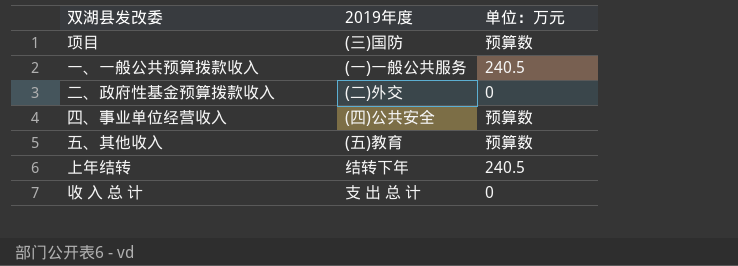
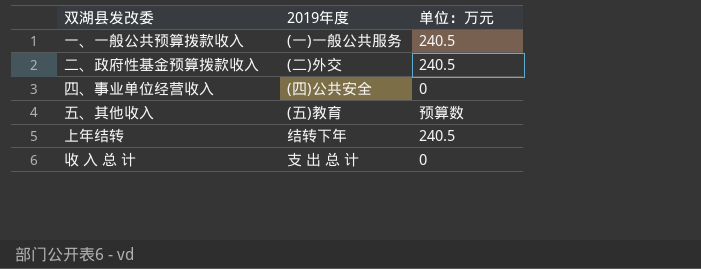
row 项目: (三)国防 | 预算数 -> none
二、政府性基金预算拨款收入 | 单位：万元: 0 -> 240.5
四、事业单位经营收入 | 单位：万元: 预算数 -> 0

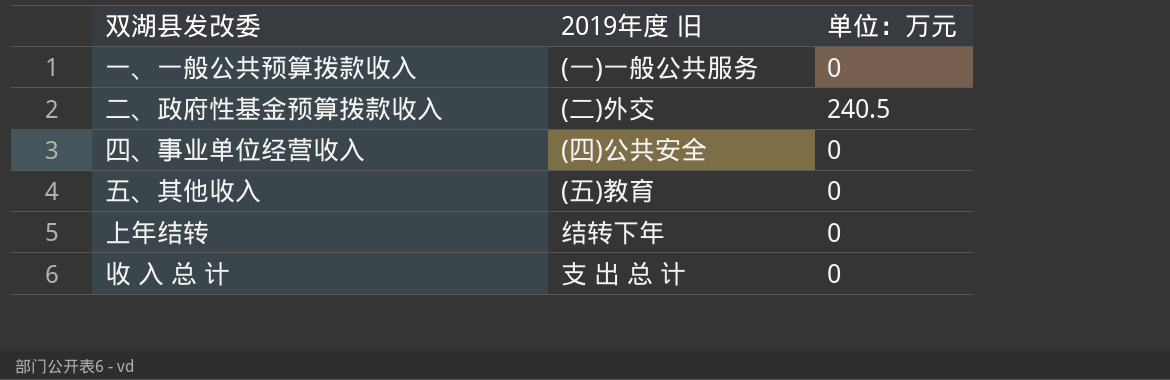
column name: 2019年度 -> 2019年度 旧
一、一般公共预算拨款收入 | 单位：万元: 240.5 -> 0
五、其他收入 | 单位：万元: 预算数 -> 0
上年结转 | 单位：万元: 240.5 -> 0

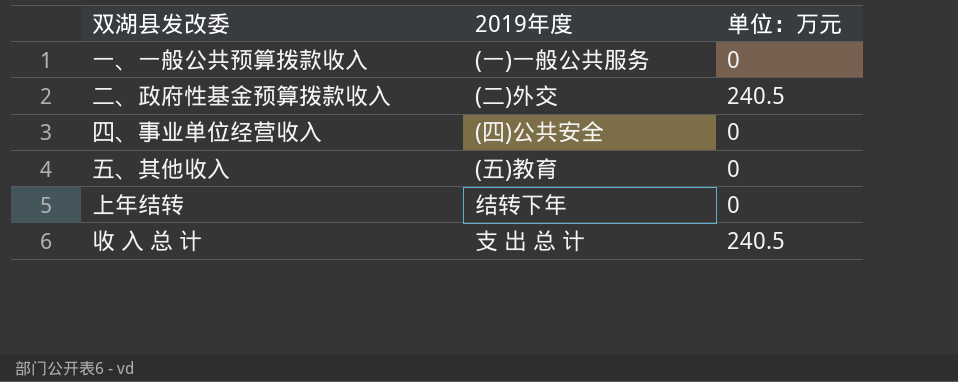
column name: 2019年度 旧 -> 2019年度
收 入 总 计 | 单位：万元: 0 -> 240.5

